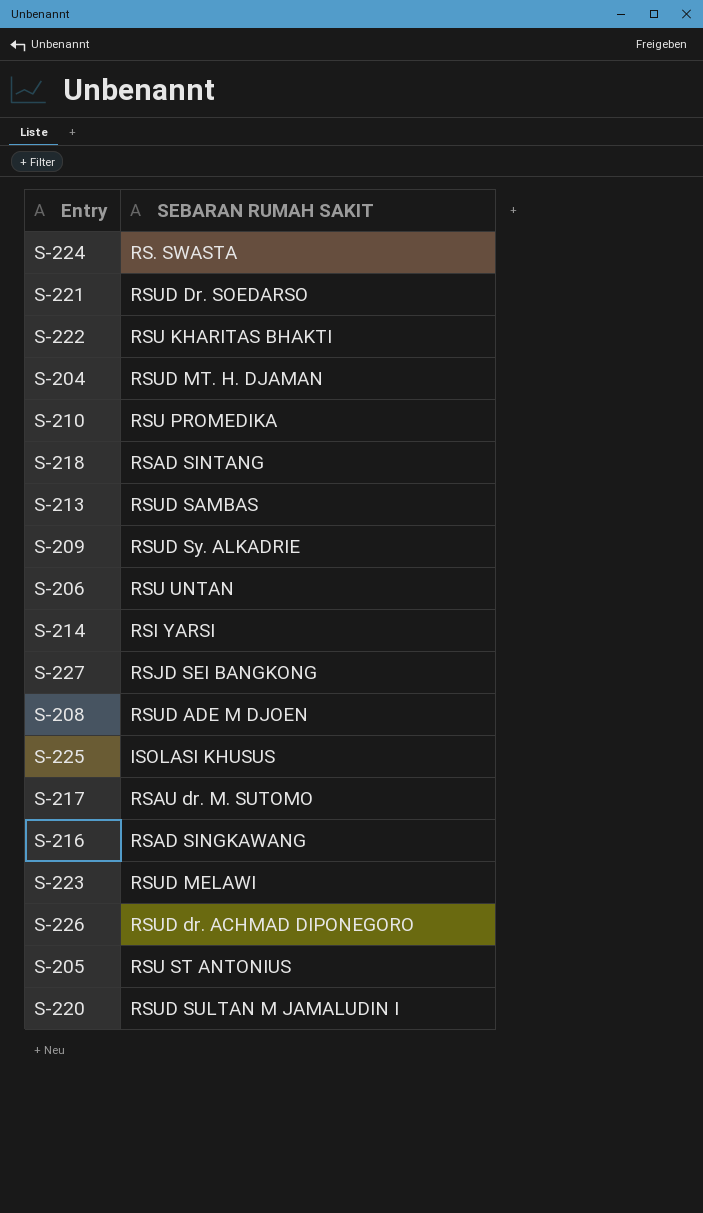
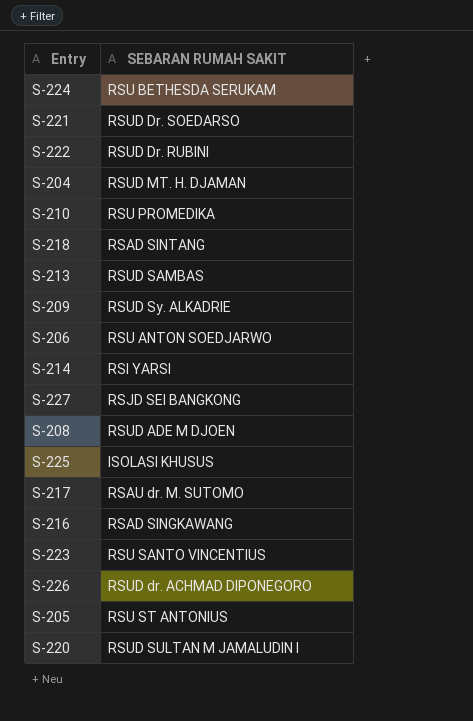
S-224 | SEBARAN RUMAH SAKIT: RS. SWASTA -> RSU BETHESDA SERUKAM
S-222 | SEBARAN RUMAH SAKIT: RSU KHARITAS BHAKTI -> RSUD Dr. RUBINI
S-206 | SEBARAN RUMAH SAKIT: RSU UNTAN -> RSU ANTON SOEDJARWO
S-223 | SEBARAN RUMAH SAKIT: RSUD MELAWI -> RSU SANTO VINCENTIUS

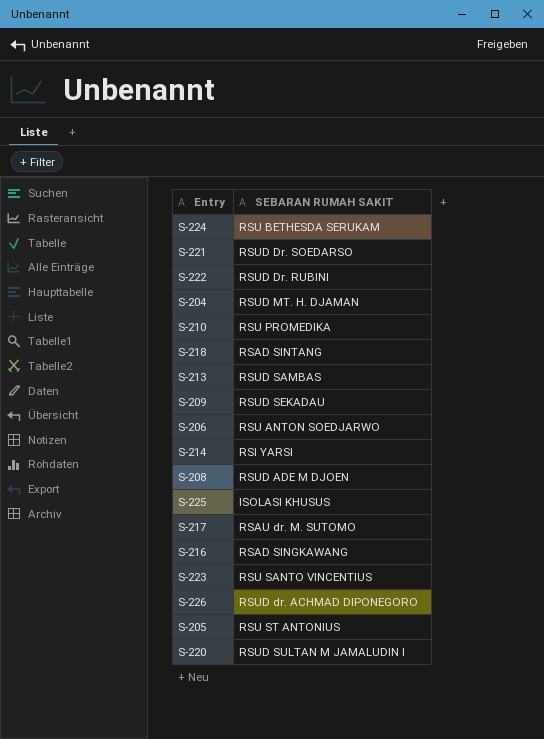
row S-227: RSJD SEI BANGKONG -> none
S-209 | SEBARAN RUMAH SAKIT: RSUD Sy. ALKADRIE -> RSUD SEKADAU

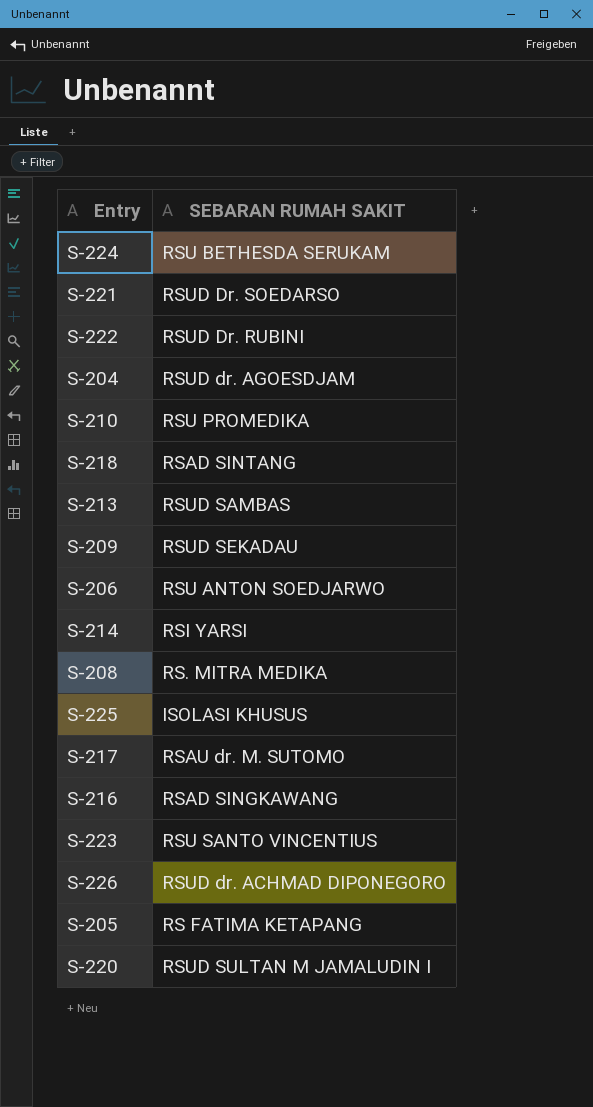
S-204 | SEBARAN RUMAH SAKIT: RSUD MT. H. DJAMAN -> RSUD dr. AGOESDJAM
S-208 | SEBARAN RUMAH SAKIT: RSUD ADE M DJOEN -> RS. MITRA MEDIKA
S-205 | SEBARAN RUMAH SAKIT: RSU ST ANTONIUS -> RS FATIMA KETAPANG

